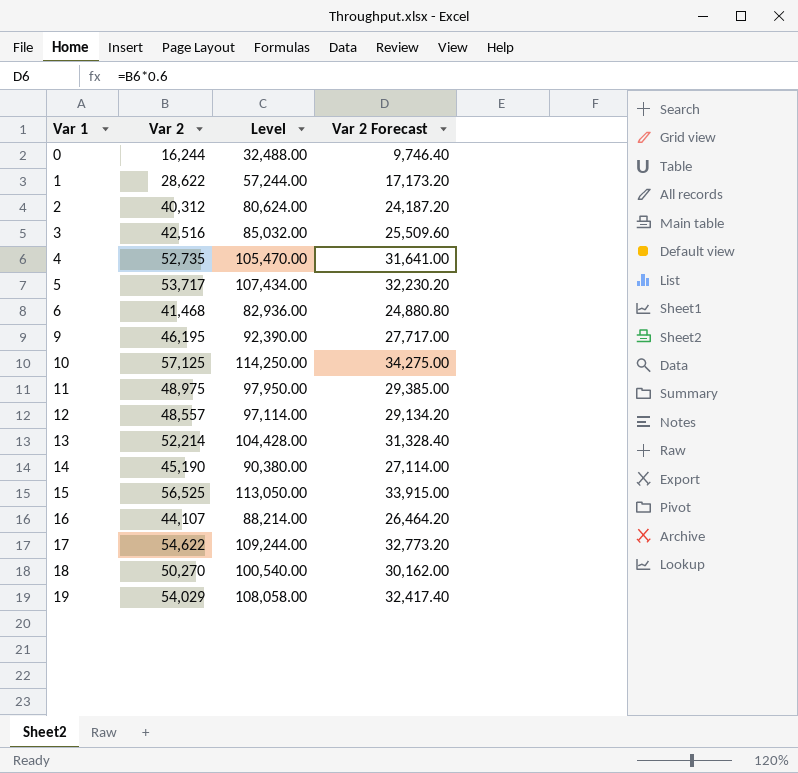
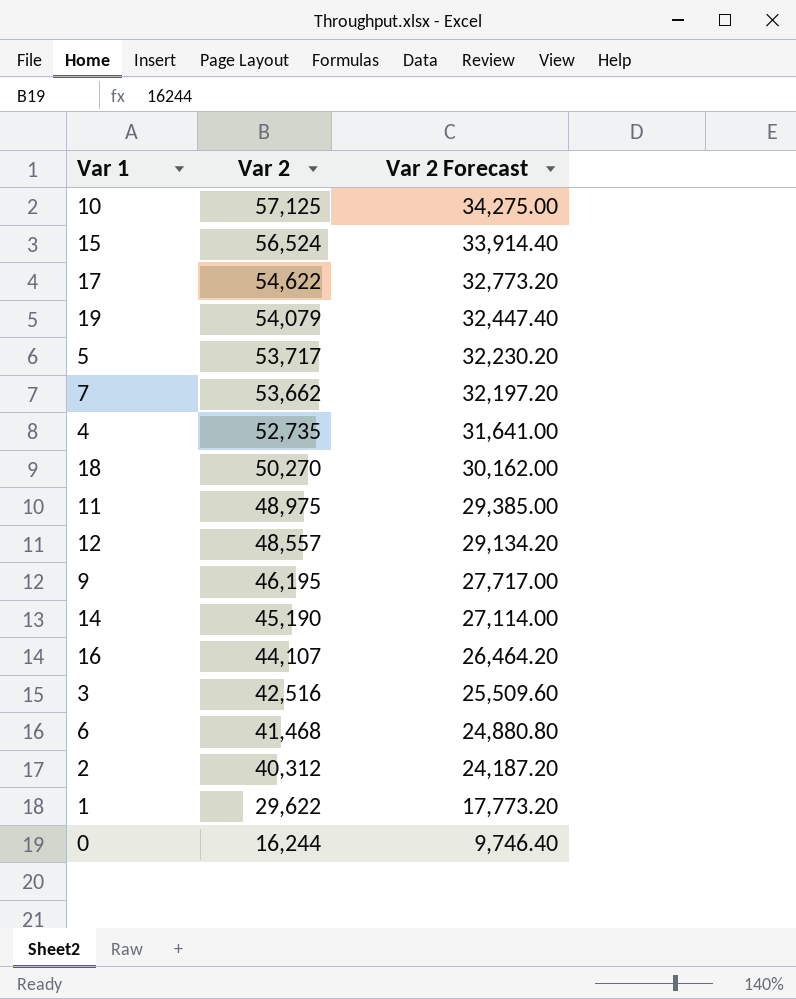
row order: Var 1 ascending -> Var 2 descending
column Level | formula: [Var 2] * 2 -> none
row 13: 52,214 | 104,428.00 | 31,328.40 -> none
15 | Var 2: 56,525 -> 56,524
15 | Var 2 Forecast: 33,915.00 -> 33,914.40
19 | Var 2: 54,029 -> 54,079
19 | Var 2 Forecast: 32,417.40 -> 32,447.40
row 7: none -> 53,662 | 32,197.20
1 | Var 2: 28,622 -> 29,622
1 | Var 2 Forecast: 17,173.20 -> 17,773.20

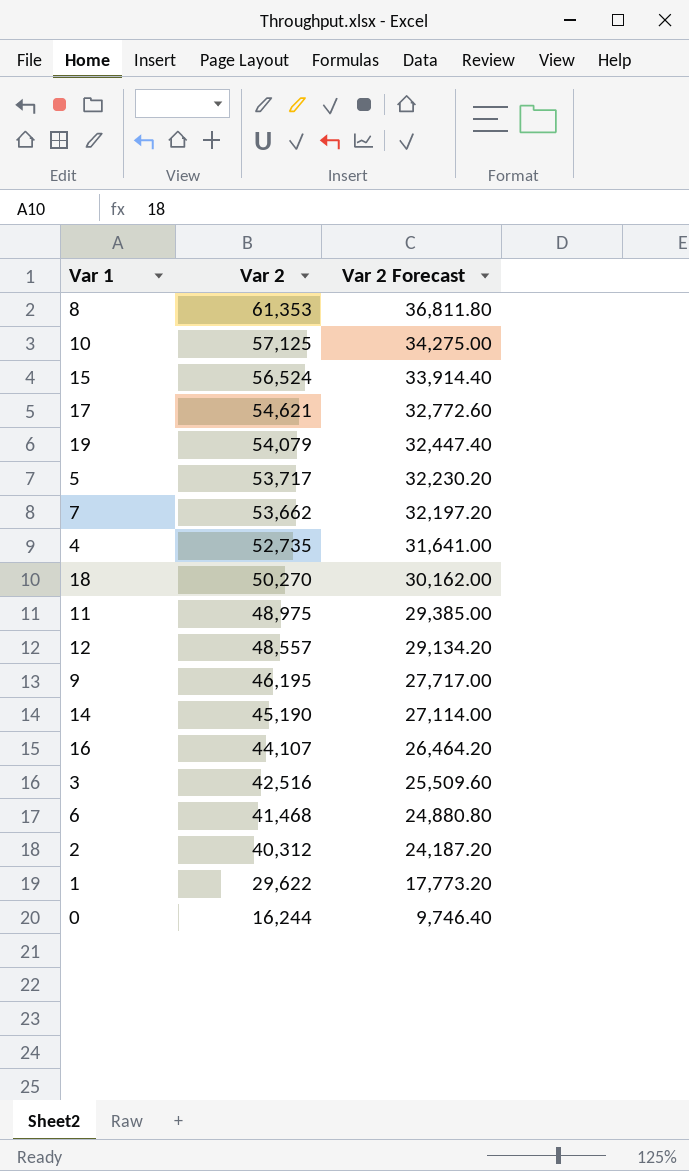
row 8: none -> 61,353 | 36,811.80
17 | Var 2: 54,622 -> 54,621
17 | Var 2 Forecast: 32,773.20 -> 32,772.60

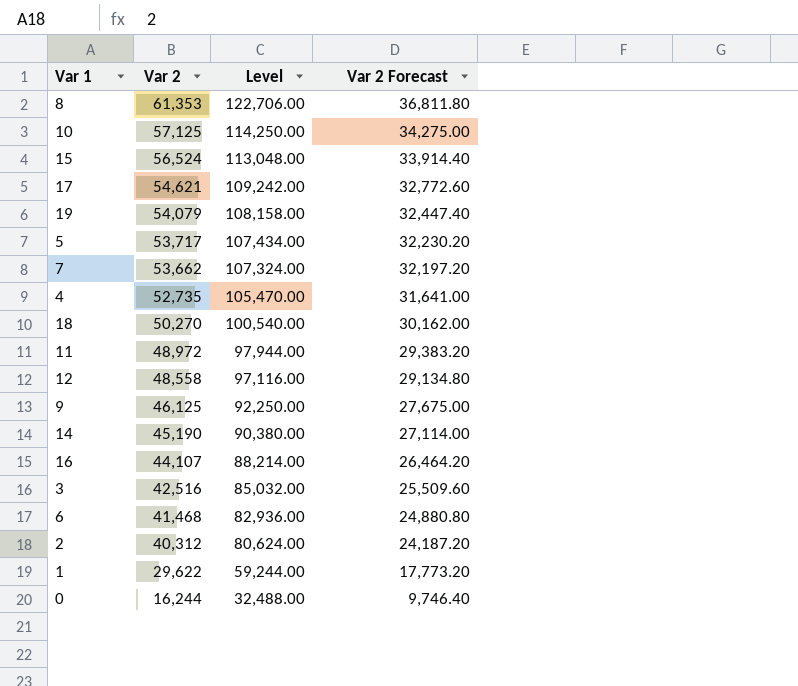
column Level | formula: none -> [Var 2] * 2
11 | Var 2: 48,975 -> 48,972
11 | Var 2 Forecast: 29,385.00 -> 29,383.20
12 | Var 2: 48,557 -> 48,558
12 | Var 2 Forecast: 29,134.20 -> 29,134.80
9 | Var 2: 46,195 -> 46,125
9 | Var 2 Forecast: 27,717.00 -> 27,675.00

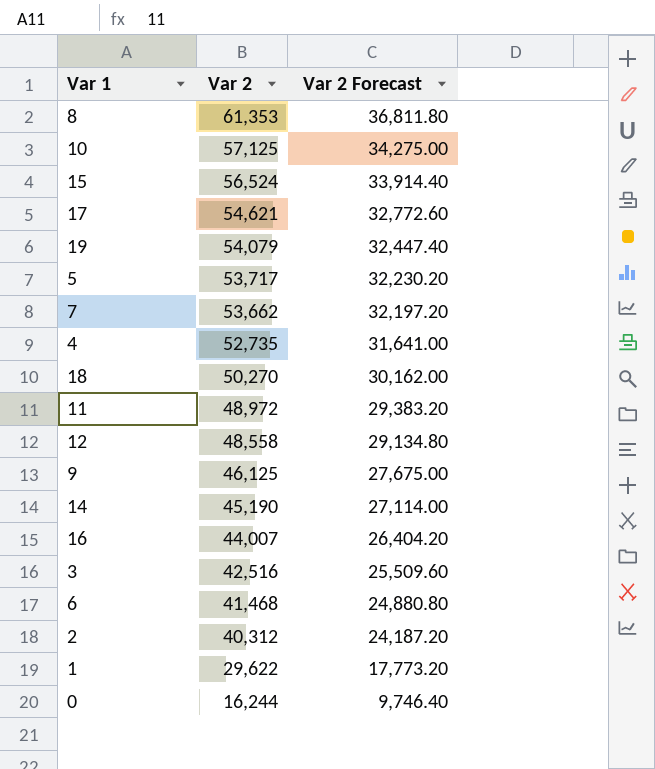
column Level | formula: [Var 2] * 2 -> none
16 | Var 2: 44,107 -> 44,007
16 | Var 2 Forecast: 26,464.20 -> 26,404.20

